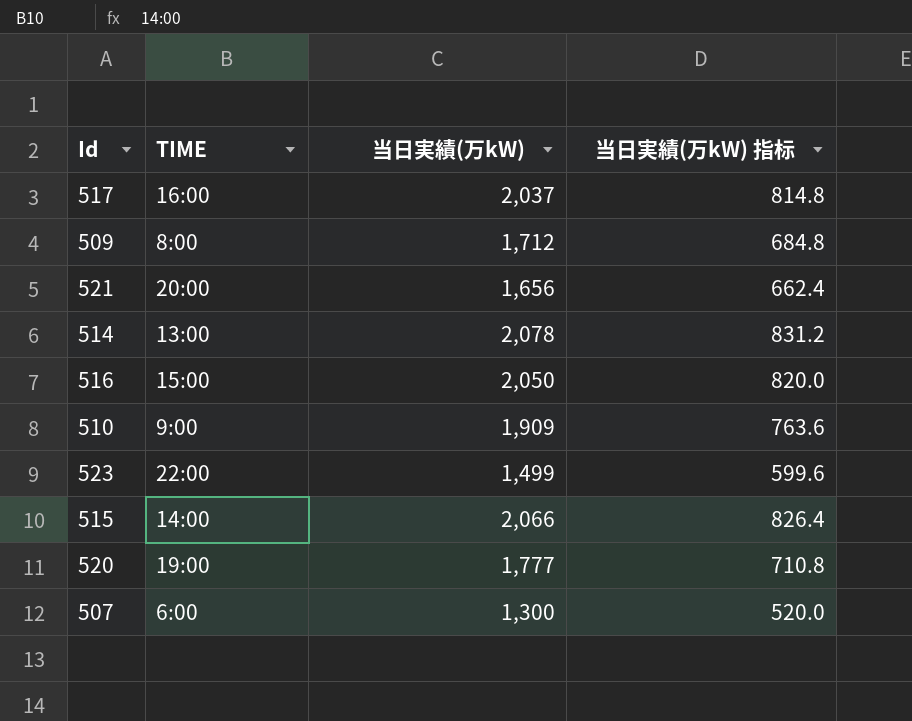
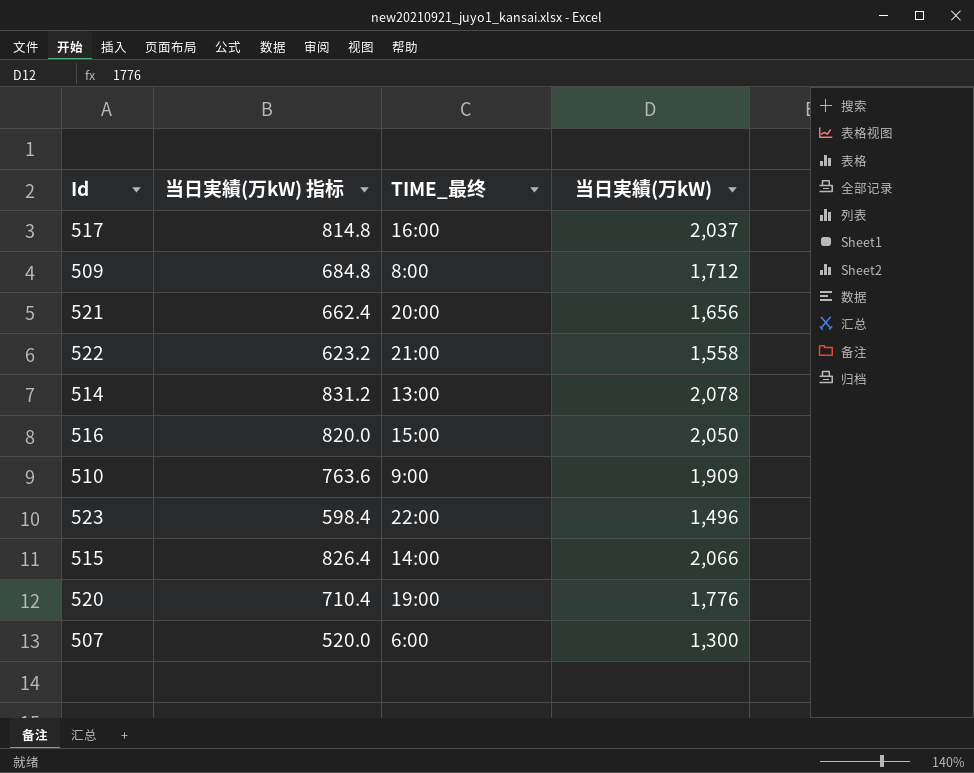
column 当日実績(万kW) 指标 | position: 4 -> 2
column name: TIME -> TIME_最终
row 522: none -> 623.2 | 21:00 | 1,558
523 | 当日実績(万kW) 指标: 599.6 -> 598.4
523 | 当日実績(万kW): 1,499 -> 1,496
520 | 当日実績(万kW) 指标: 710.8 -> 710.4
520 | 当日実績(万kW): 1,777 -> 1,776

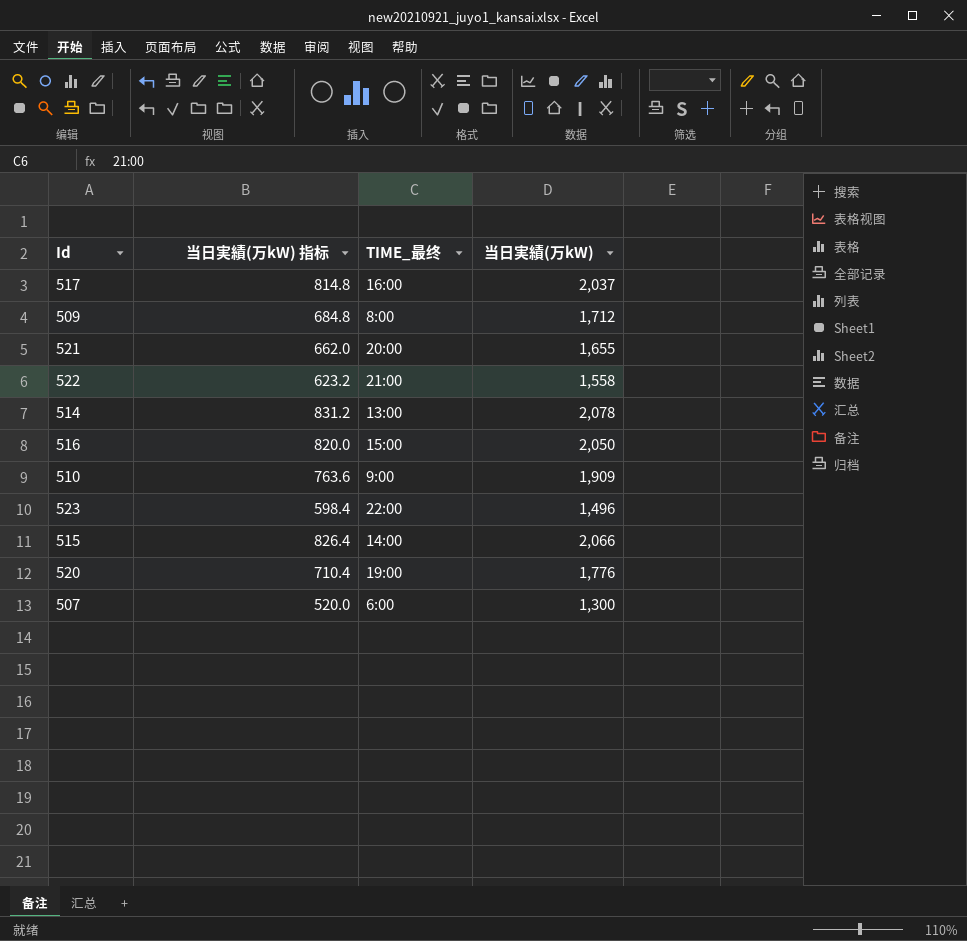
521 | 当日実績(万kW) 指标: 662.4 -> 662.0
521 | 当日実績(万kW): 1,656 -> 1,655

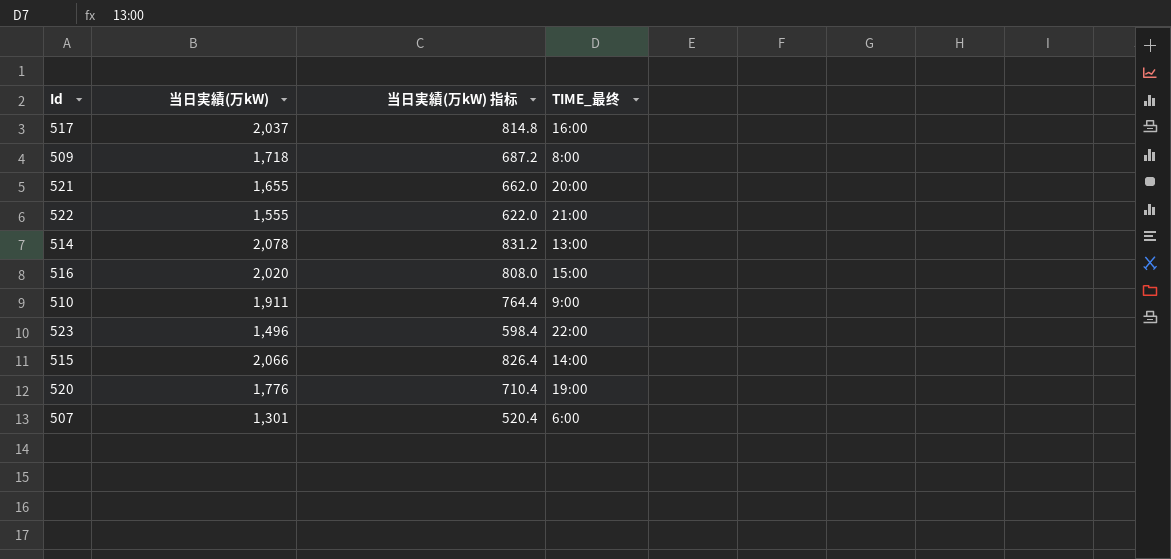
column 当日実績(万kW) | position: 4 -> 2
509 | 当日実績(万kW): 1,712 -> 1,718
509 | 当日実績(万kW) 指标: 684.8 -> 687.2
522 | 当日実績(万kW): 1,558 -> 1,555
522 | 当日実績(万kW) 指标: 623.2 -> 622.0
516 | 当日実績(万kW): 2,050 -> 2,020
516 | 当日実績(万kW) 指标: 820.0 -> 808.0
510 | 当日実績(万kW): 1,909 -> 1,911
510 | 当日実績(万kW) 指标: 763.6 -> 764.4
507 | 当日実績(万kW): 1,300 -> 1,301
507 | 当日実績(万kW) 指标: 520.0 -> 520.4

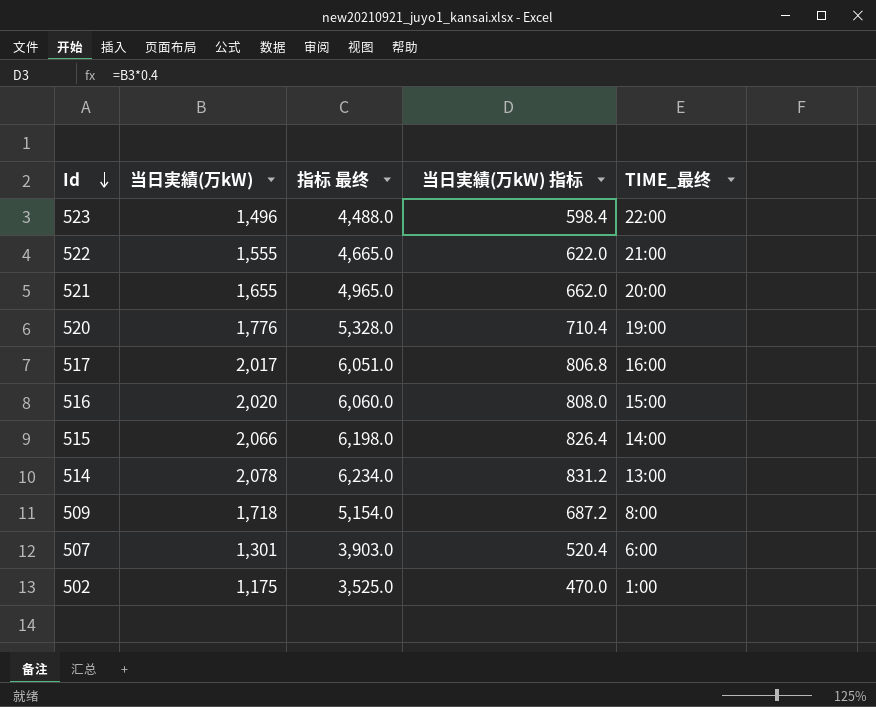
row order: none -> Id descending
column 指标 最终 | formula: none -> [当日実績(万kW)] * 3
row 510: 1,911 | 764.4 | 9:00 -> none
517 | 当日実績(万kW): 2,037 -> 2,017
517 | 当日実績(万kW) 指标: 814.8 -> 806.8
row 502: none -> 1,175 | 3,525.0 | 470.0 | 1:00

